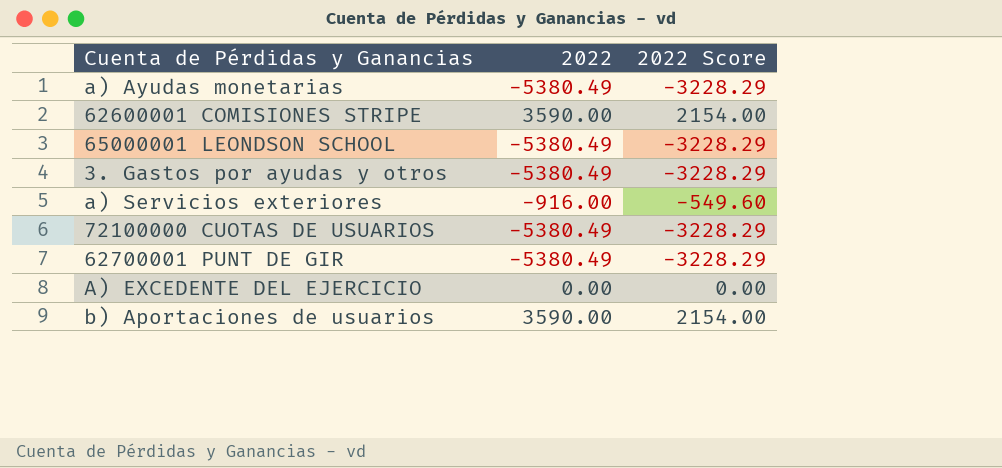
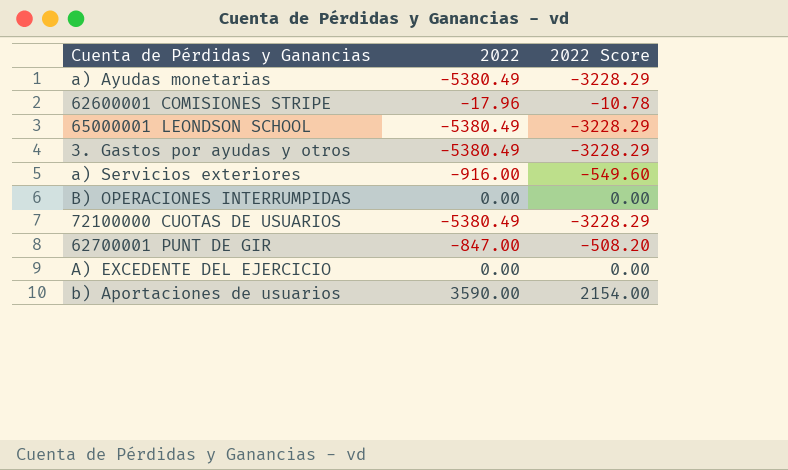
62600001 COMISIONES STRIPE | 2022: 3590.00 -> -17.96
62600001 COMISIONES STRIPE | 2022 Score: 2154.00 -> -10.78
row B) OPERACIONES INTERRUMPIDAS: none -> 0.00 | 0.00
62700001 PUNT DE GIR | 2022: -5380.49 -> -847.00
62700001 PUNT DE GIR | 2022 Score: -3228.29 -> -508.20

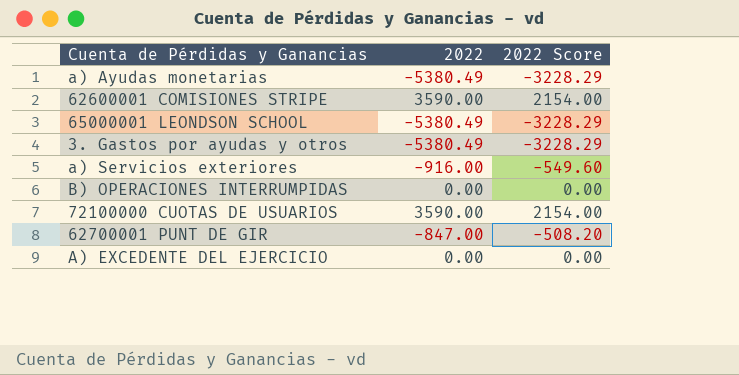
row b) Aportaciones de usuarios: 3590.00 | 2154.00 -> none
62600001 COMISIONES STRIPE | 2022: -17.96 -> 3590.00
62600001 COMISIONES STRIPE | 2022 Score: -10.78 -> 2154.00
72100000 CUOTAS DE USUARIOS | 2022: -5380.49 -> 3590.00
72100000 CUOTAS DE USUARIOS | 2022 Score: -3228.29 -> 2154.00

